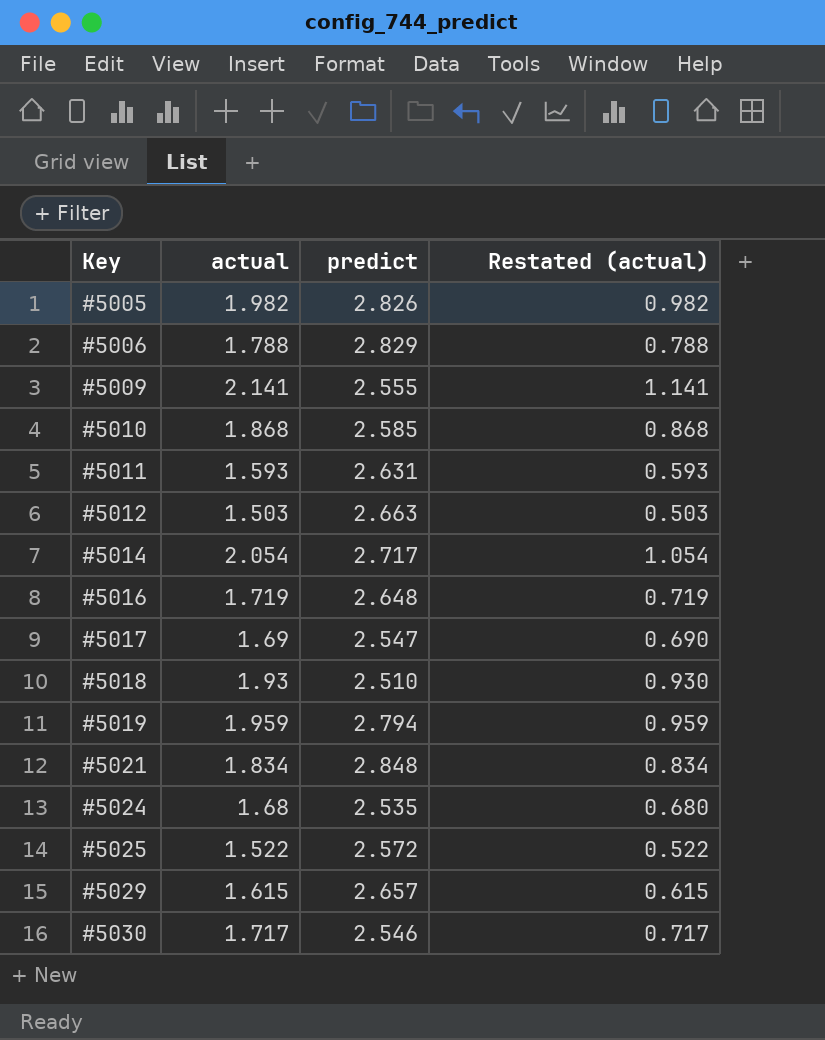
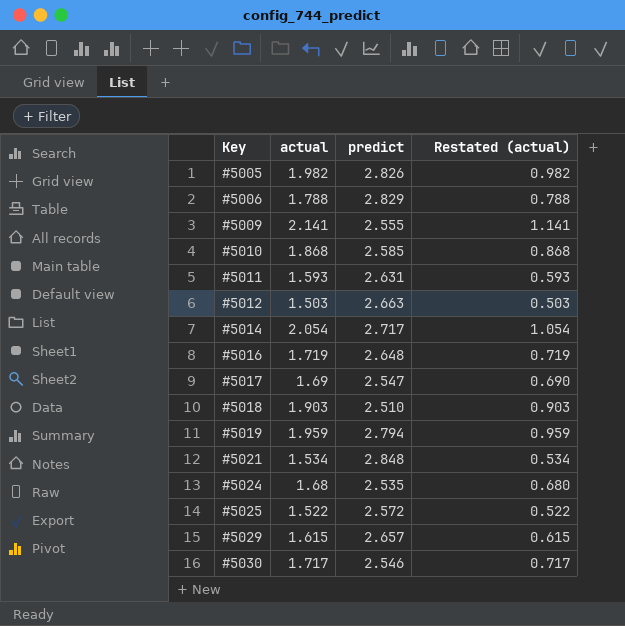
#5018 | actual: 1.93 -> 1.903
#5018 | Restated (actual): 0.930 -> 0.903
#5021 | actual: 1.834 -> 1.534
#5021 | Restated (actual): 0.834 -> 0.534

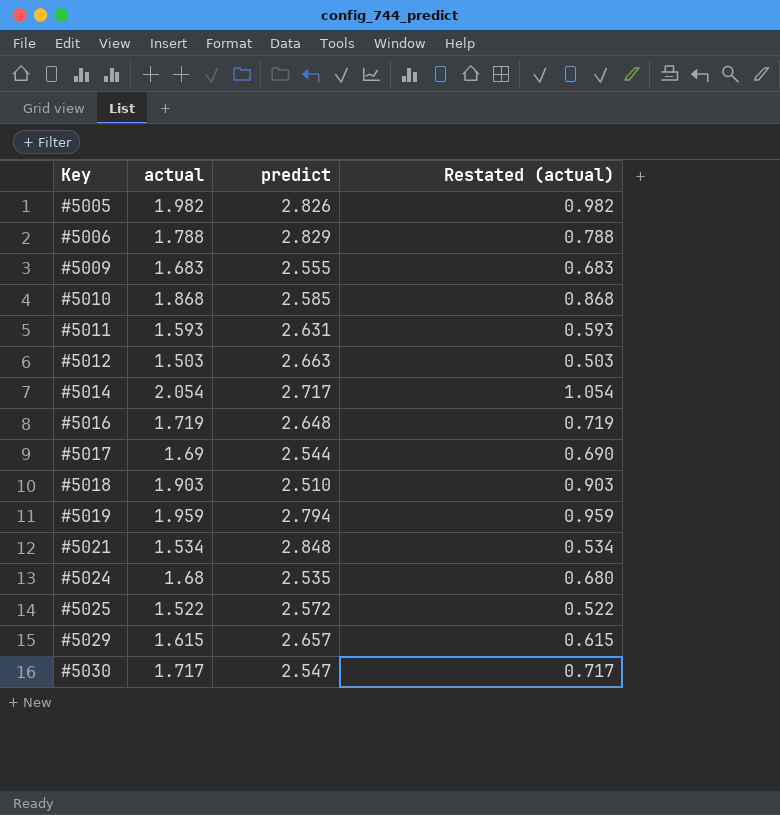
#5009 | actual: 2.141 -> 1.683
#5009 | Restated (actual): 1.141 -> 0.683
#5017 | predict: 2.547 -> 2.544
#5030 | predict: 2.546 -> 2.547

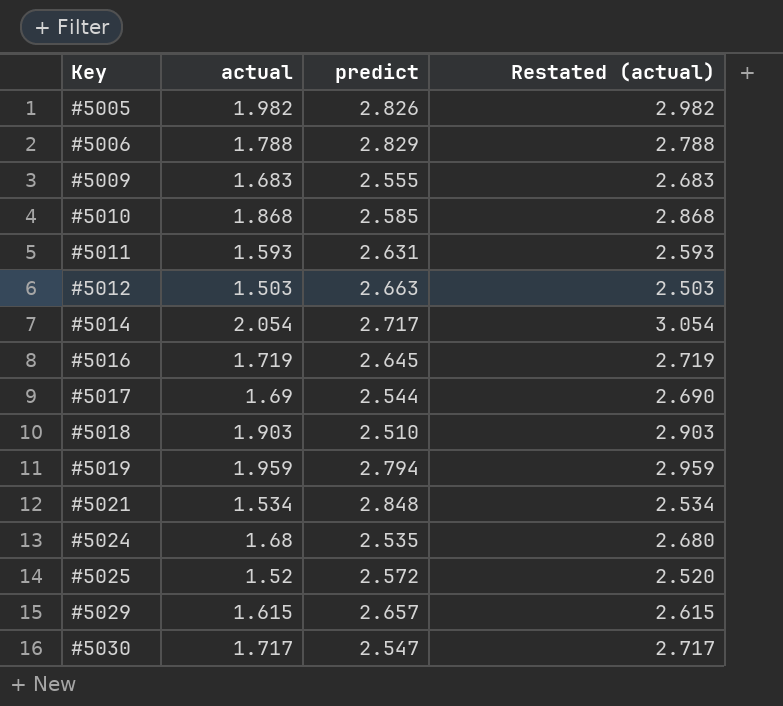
column Restated (actual) | formula: [actual] - 1 -> [actual] + 1
#5016 | predict: 2.648 -> 2.645
#5025 | actual: 1.522 -> 1.52

